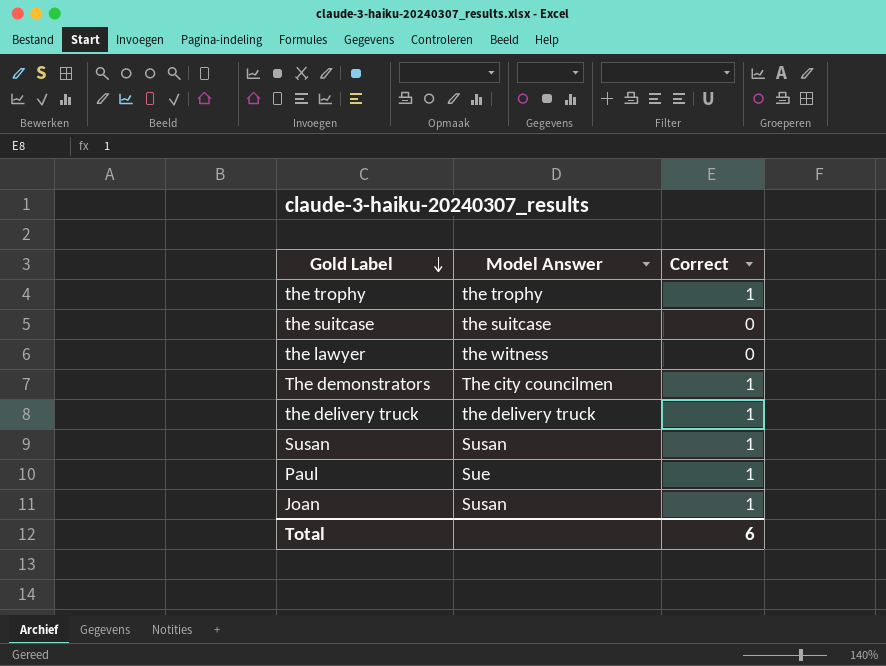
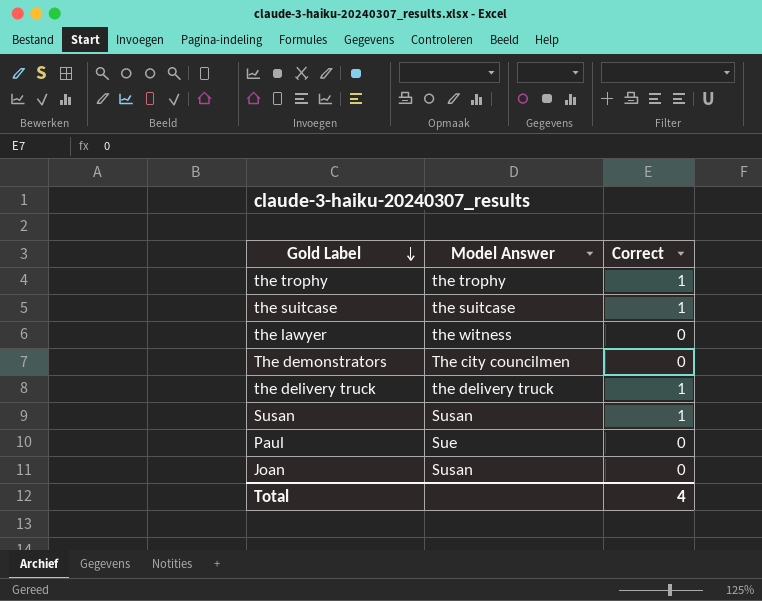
the suitcase | Correct: 0 -> 1
The demonstrators | Correct: 1 -> 0
Paul | Correct: 1 -> 0
Joan | Correct: 1 -> 0
Total | Correct: 6 -> 4

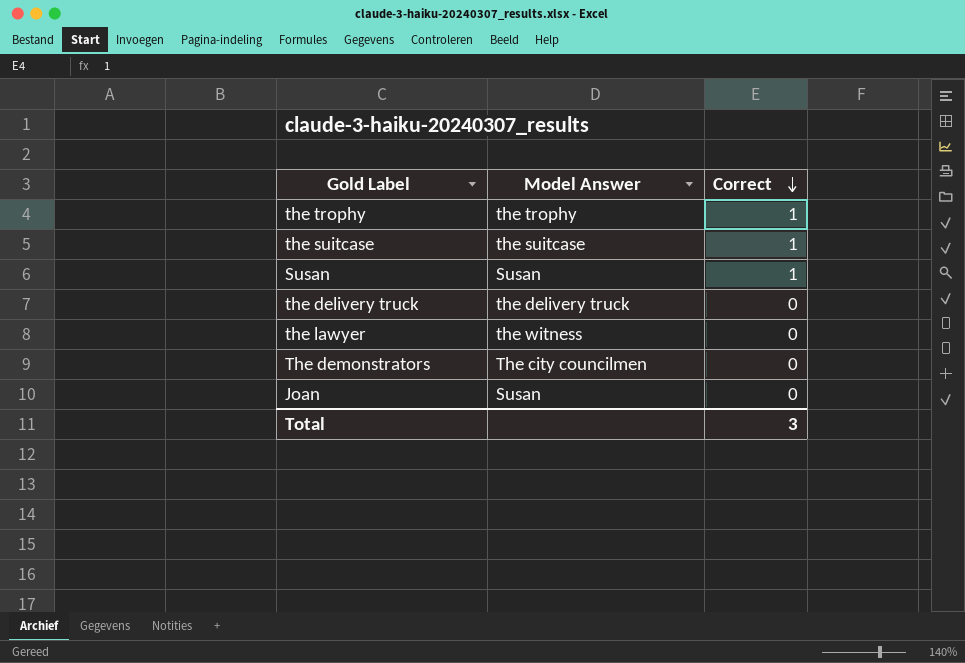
row order: Gold Label descending -> Correct descending
row Paul: Sue | 0 -> none
the delivery truck | Correct: 1 -> 0
Total | Correct: 4 -> 3

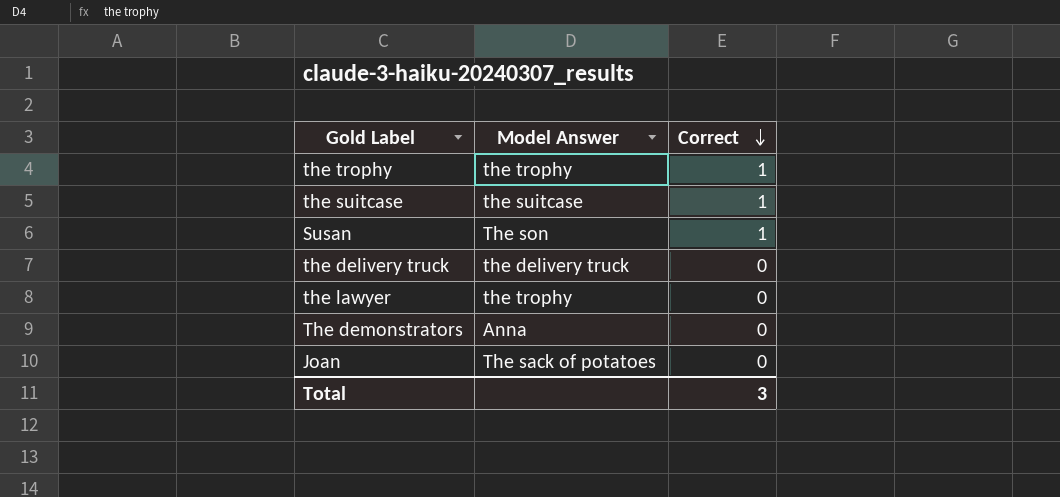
Susan | Model Answer: Susan -> The son
the lawyer | Model Answer: the witness -> the trophy
The demonstrators | Model Answer: The city councilmen -> Anna
Joan | Model Answer: Susan -> The sack of potatoes

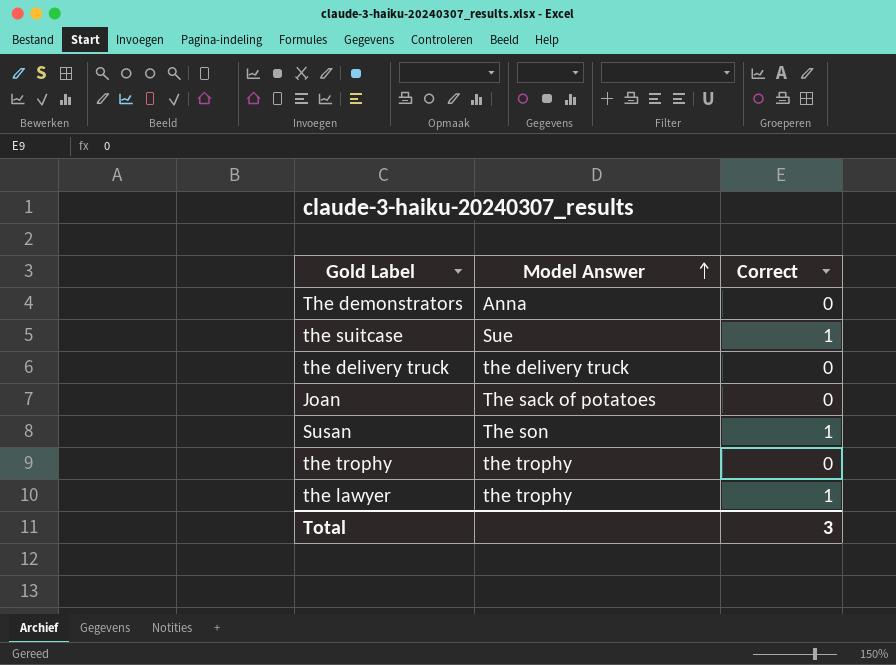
row order: Correct descending -> Model Answer ascending
the suitcase | Model Answer: the suitcase -> Sue
the trophy | Correct: 1 -> 0
the lawyer | Correct: 0 -> 1

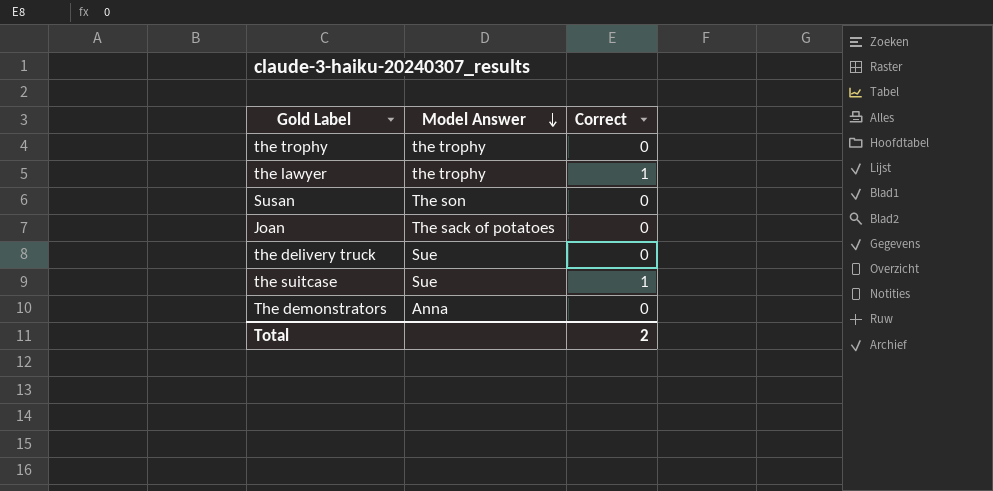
row order: Model Answer ascending -> Model Answer descending
Susan | Correct: 1 -> 0
the delivery truck | Model Answer: the delivery truck -> Sue
Total | Correct: 3 -> 2

